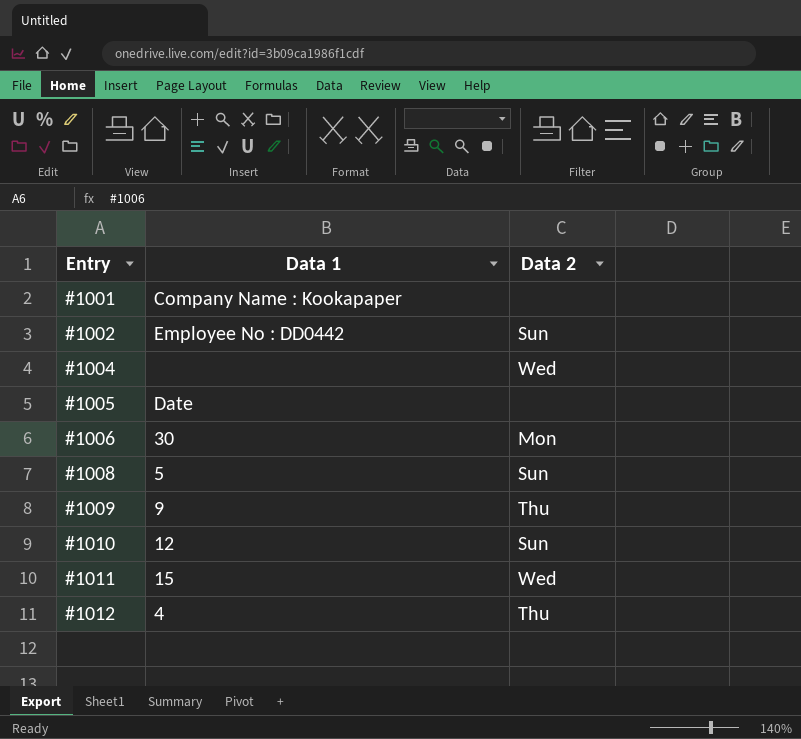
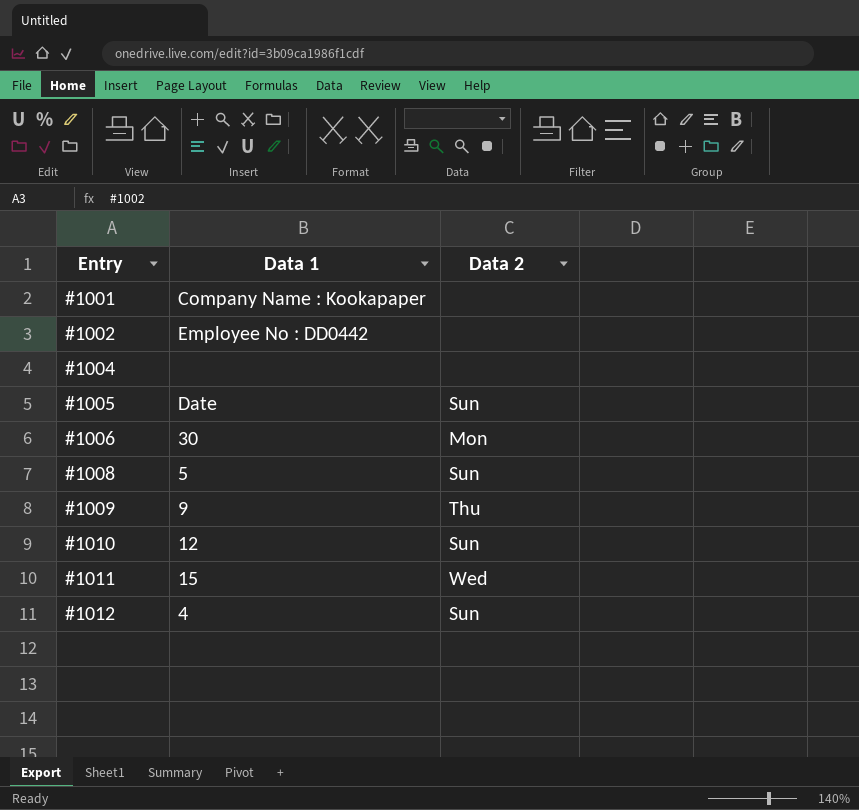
#1002 | Data 2: Sun -> none
#1004 | Data 2: Wed -> none
#1005 | Data 2: none -> Sun
#1012 | Data 2: Thu -> Sun

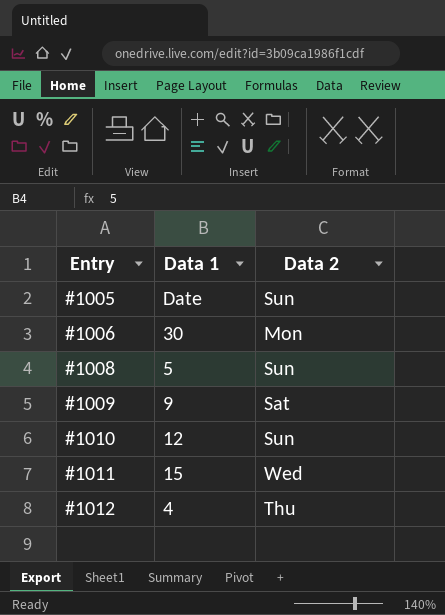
row #1001: Company Name : Kookapaper | none -> none
row #1002: Employee No : DD0442 | none -> none
row #1004: none | none -> none
#1009 | Data 2: Thu -> Sat
#1012 | Data 2: Sun -> Thu

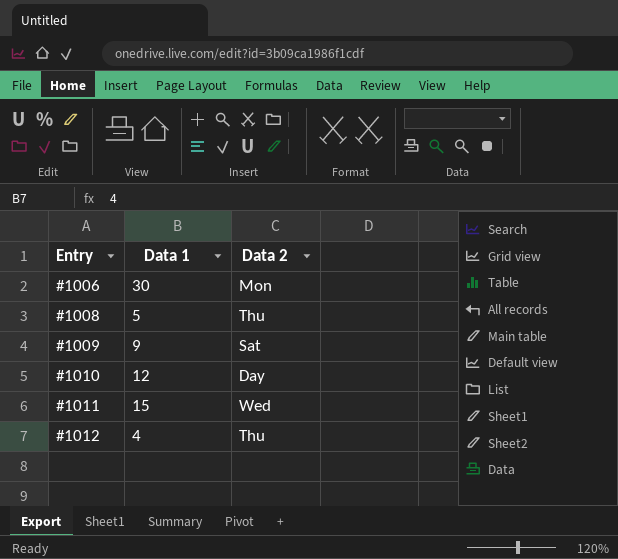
row #1005: Date | Sun -> none
#1008 | Data 2: Sun -> Thu
#1010 | Data 2: Sun -> Day

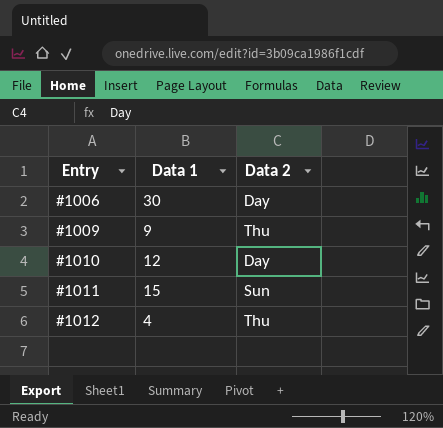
row #1008: 5 | Thu -> none
#1006 | Data 2: Mon -> Day
#1009 | Data 2: Sat -> Thu
#1011 | Data 2: Wed -> Sun

